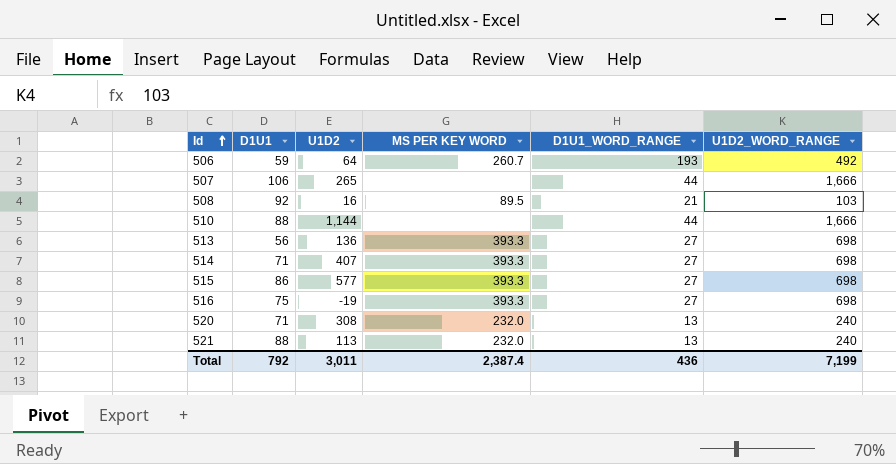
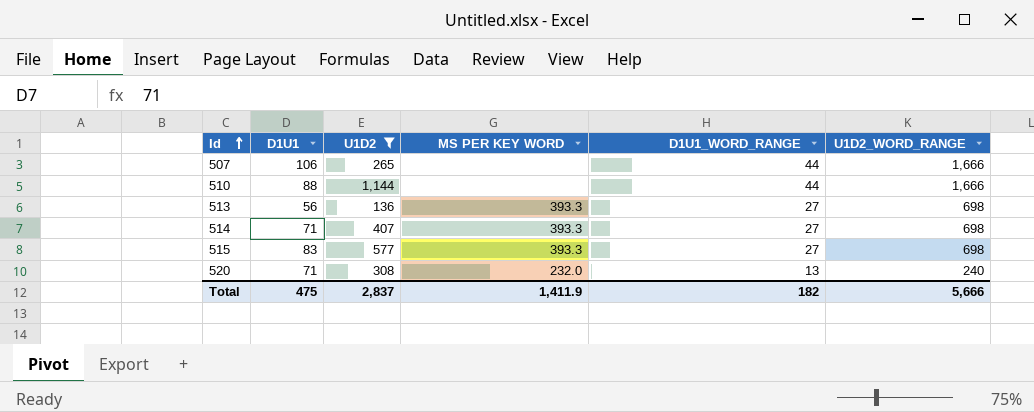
filter: none -> U1D2 >= 136
515 | D1U1: 86 -> 83
Total | D1U1: 792 -> 475
Total | U1D2: 3,011 -> 2,837
Total | MS PER KEY WORD: 2,387.4 -> 1,411.9
Total | D1U1_WORD_RANGE: 436 -> 182
Total | U1D2_WORD_RANGE: 7,199 -> 5,666

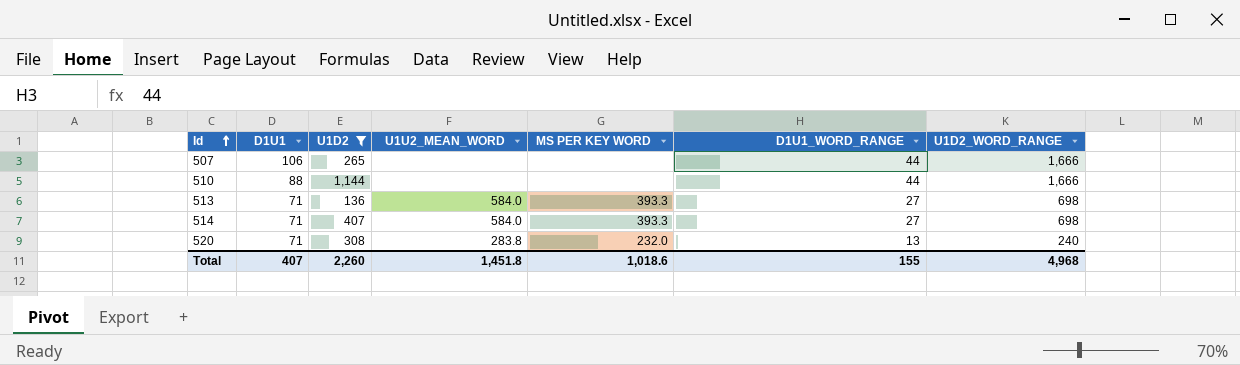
column U1U2_MEAN_WORD | position: none -> 4
row 515: 83 | 577 | 393.3 | 27 | 698 -> none
513 | D1U1: 56 -> 71
Total | D1U1: 475 -> 407
Total | U1D2: 2,837 -> 2,260
Total | MS PER KEY WORD: 1,411.9 -> 1,018.6
Total | D1U1_WORD_RANGE: 182 -> 155
Total | U1D2_WORD_RANGE: 5,666 -> 4,968

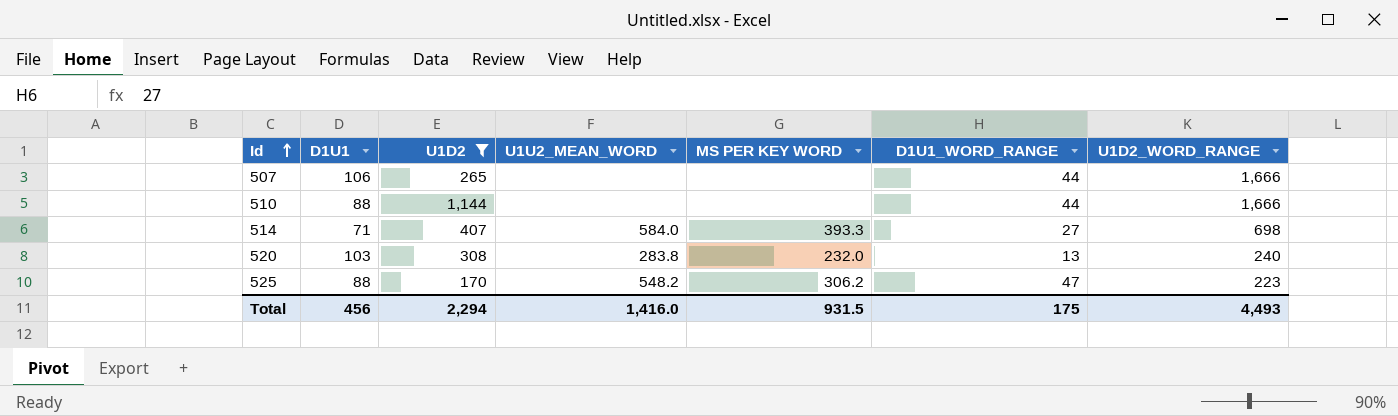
row 513: 71 | 136 | 584.0 | 393.3 | 27 | 698 -> none
520 | D1U1: 71 -> 103
row 525: none -> 88 | 170 | 548.2 | 306.2 | 47 | 223
Total | D1U1: 407 -> 456
Total | U1D2: 2,260 -> 2,294
Total | U1U2_MEAN_WORD: 1,451.8 -> 1,416.0
Total | MS PER KEY WORD: 1,018.6 -> 931.5
Total | D1U1_WORD_RANGE: 155 -> 175
Total | U1D2_WORD_RANGE: 4,968 -> 4,493

